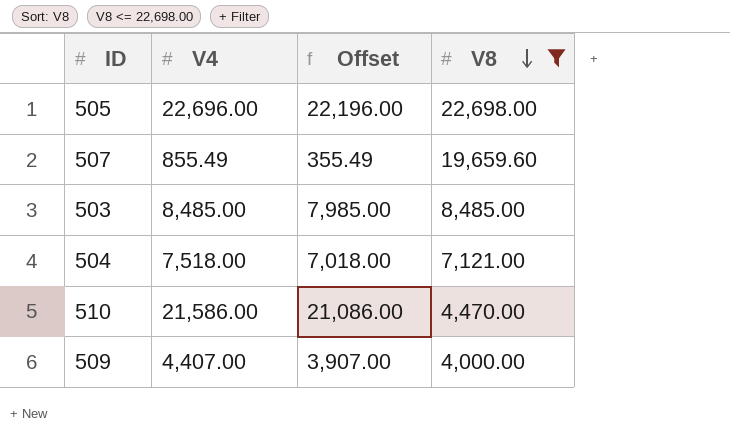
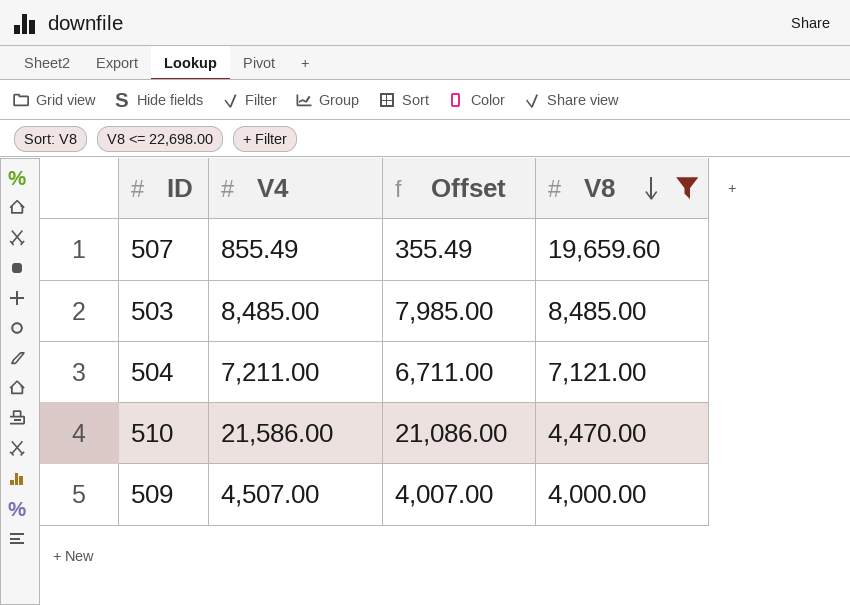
row 505: 22,696.00 | 22,196.00 | 22,698.00 -> none
504 | V4: 7,518.00 -> 7,211.00
504 | Offset: 7,018.00 -> 6,711.00
509 | V4: 4,407.00 -> 4,507.00
509 | Offset: 3,907.00 -> 4,007.00

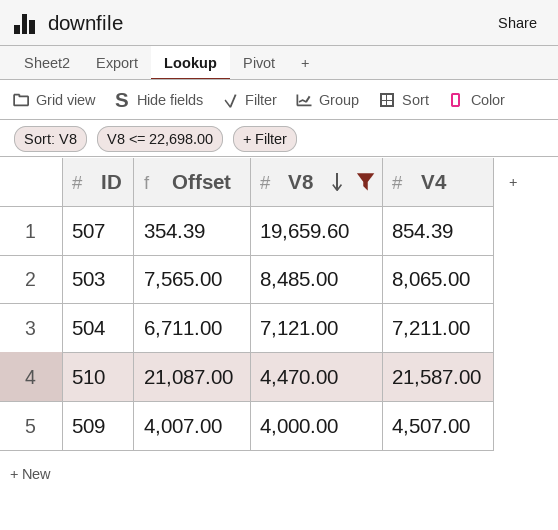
column V4 | position: 2 -> 4
507 | Offset: 355.49 -> 354.39
507 | V4: 855.49 -> 854.39
503 | Offset: 7,985.00 -> 7,565.00
503 | V4: 8,485.00 -> 8,065.00
510 | Offset: 21,086.00 -> 21,087.00
510 | V4: 21,586.00 -> 21,587.00

